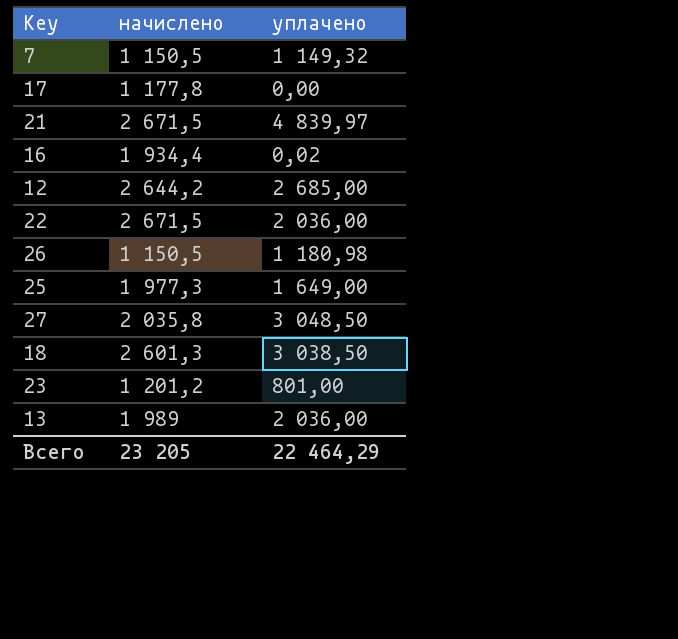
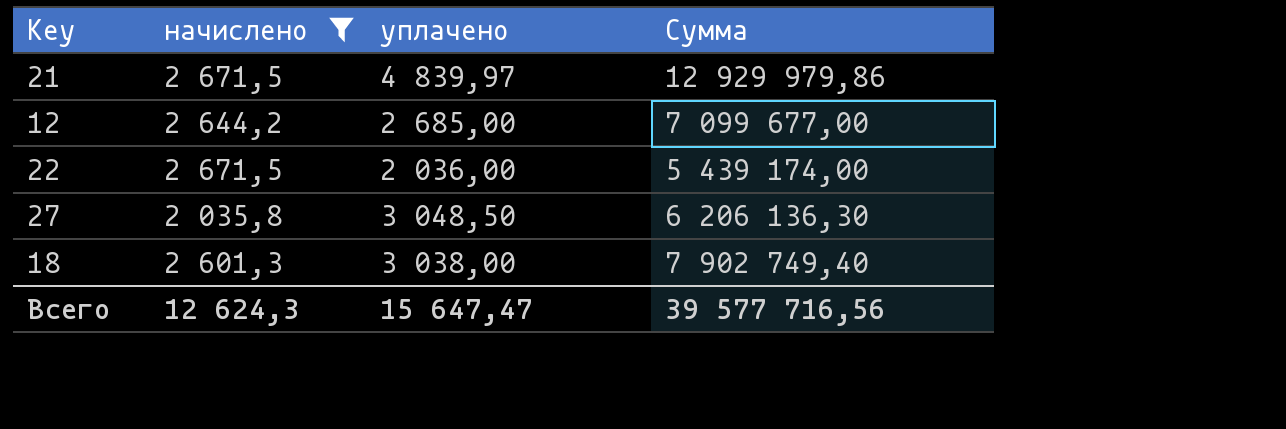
filter: none -> начислено >= 2 035,8
column Сумма | formula: none -> [начислено] * [уплачено]
18 | уплачено: 3 038,50 -> 3 038,00
Всего | начислено: 23 205 -> 12 624,3
Всего | уплачено: 22 464,29 -> 15 647,47

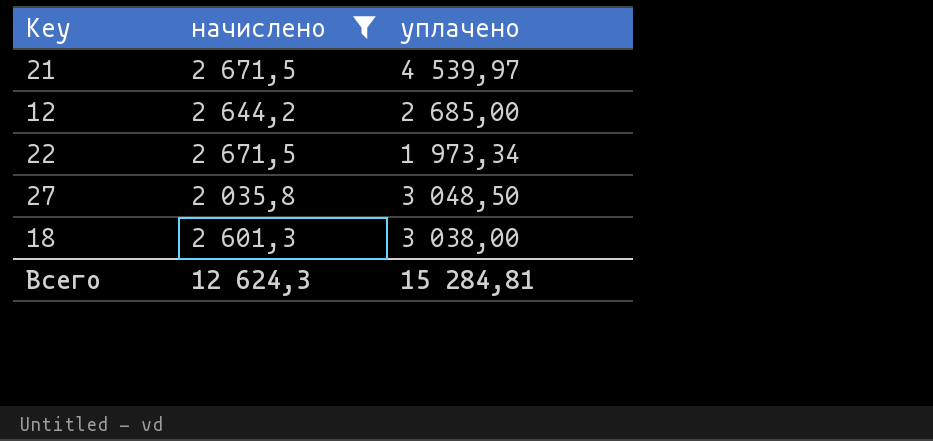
column Сумма | formula: [начислено] * [уплачено] -> none
21 | уплачено: 4 839,97 -> 4 539,97
22 | уплачено: 2 036,00 -> 1 973,34
Всего | уплачено: 15 647,47 -> 15 284,81

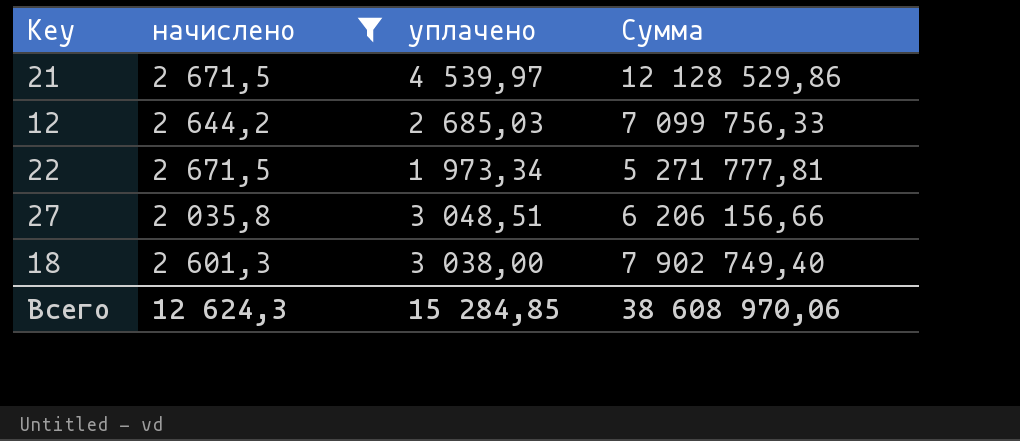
column Сумма | formula: none -> [начислено] * [уплачено]
12 | уплачено: 2 685,00 -> 2 685,03
27 | уплачено: 3 048,50 -> 3 048,51
Всего | уплачено: 15 284,81 -> 15 284,85

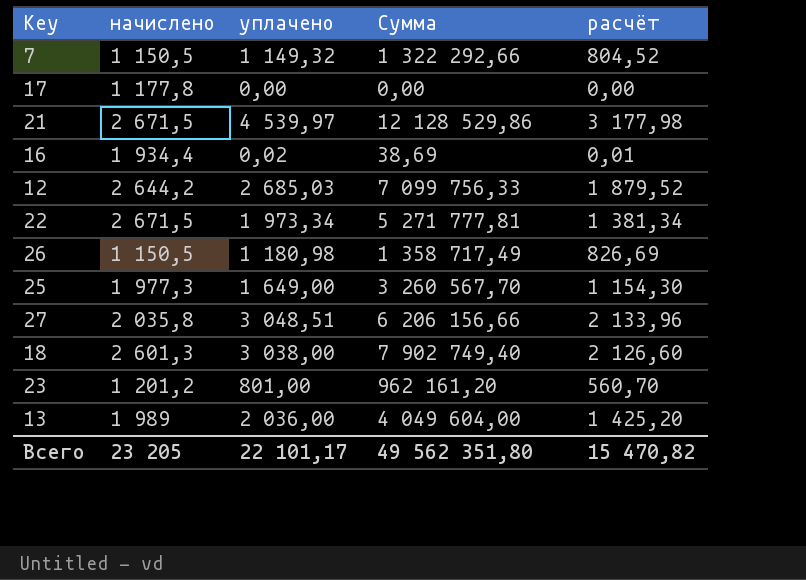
filter: начислено >= 2 035,8 -> none
column расчёт | formula: none -> [уплачено] * 0,7
Всего | начислено: 12 624,3 -> 23 205
Всего | уплачено: 15 284,85 -> 22 101,17
Всего | Сумма: 38 608 970,06 -> 49 562 351,80

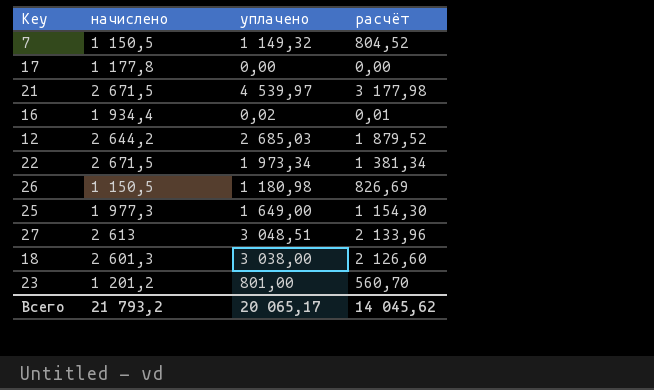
column Сумма | formula: [начислено] * [уплачено] -> none
row 13: 1 989 | 2 036,00 | 4 049 604,00 | 1 425,20 -> none
27 | начислено: 2 035,8 -> 2 613
Всего | начислено: 23 205 -> 21 793,2
Всего | уплачено: 22 101,17 -> 20 065,17
Всего | расчёт: 15 470,82 -> 14 045,62

